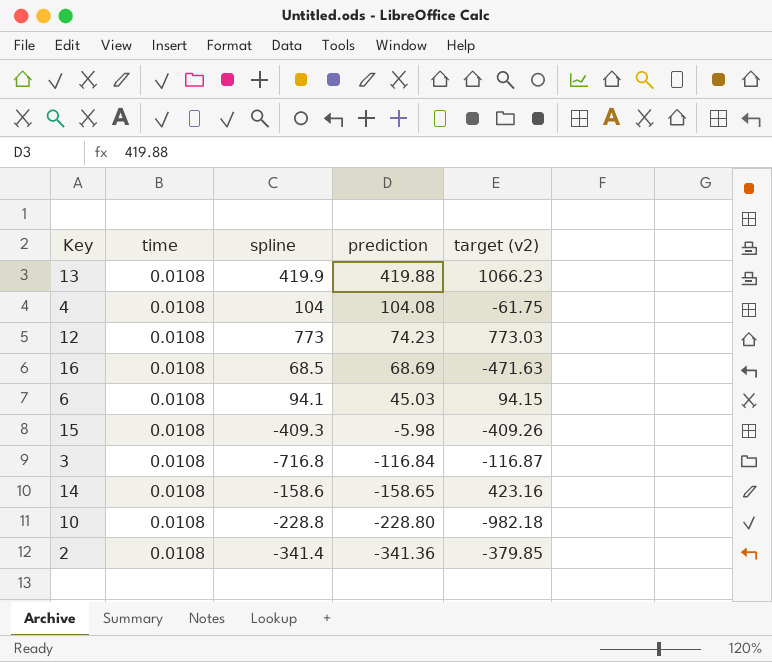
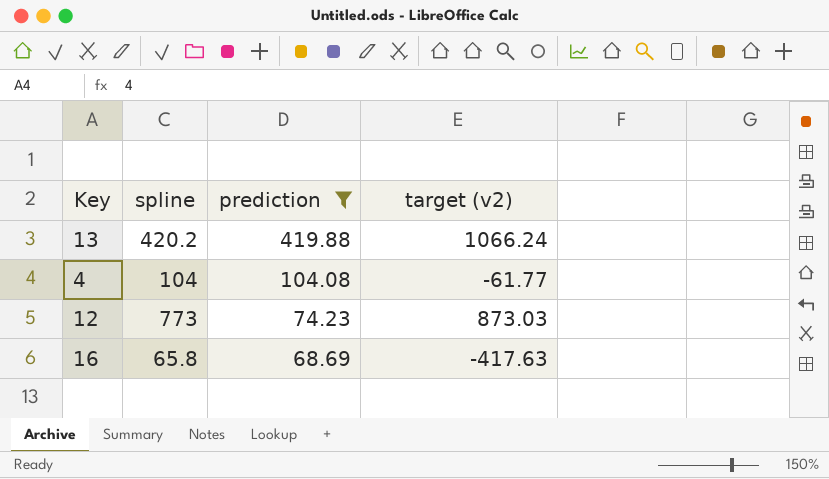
filter: none -> prediction >= 68.69
column time | position: 2 -> none
13 | spline: 419.9 -> 420.2
13 | target (v2): 1066.23 -> 1066.24
4 | target (v2): -61.75 -> -61.77
12 | target (v2): 773.03 -> 873.03
16 | spline: 68.5 -> 65.8
16 | target (v2): -471.63 -> -417.63

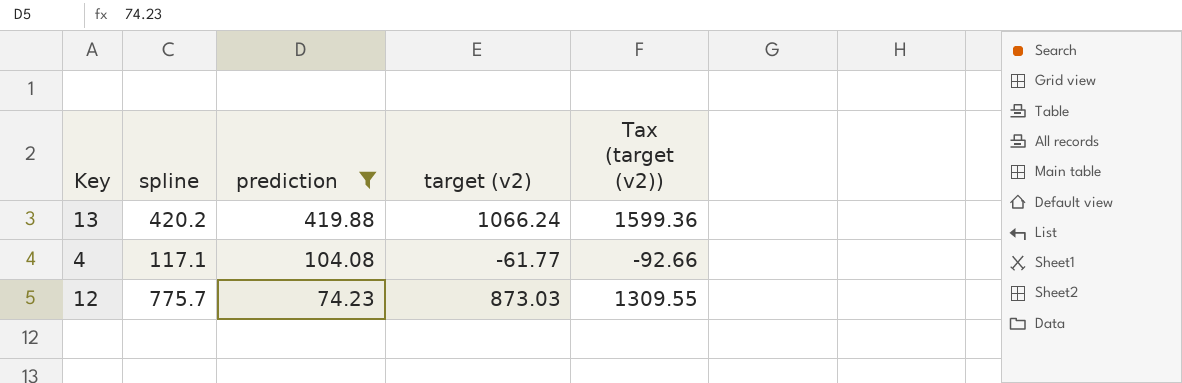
column Tax (target (v2)) | formula: none -> [target (v2)] * 1.5
row 16: 65.8 | 68.69 | -417.63 -> none
4 | spline: 104 -> 117.1
12 | spline: 773 -> 775.7

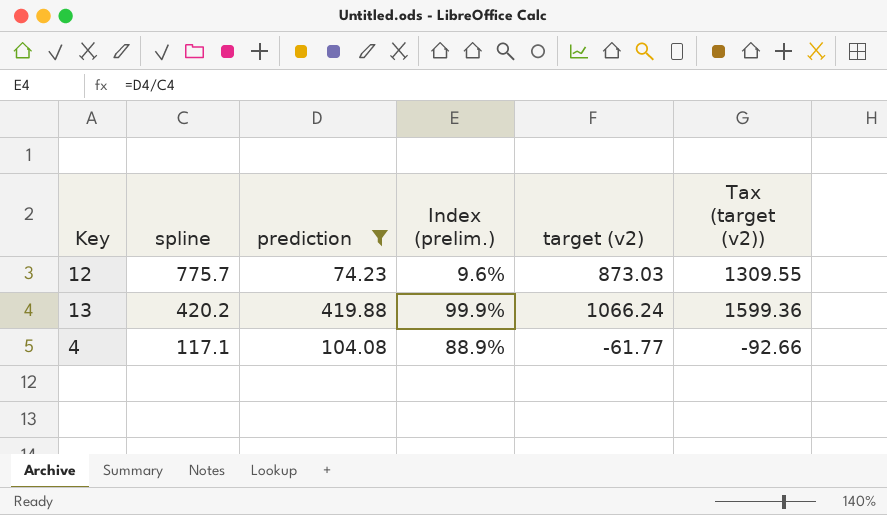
row order: prediction descending -> spline descending
column Index (prelim.) | formula: none -> [prediction] / [spline]

